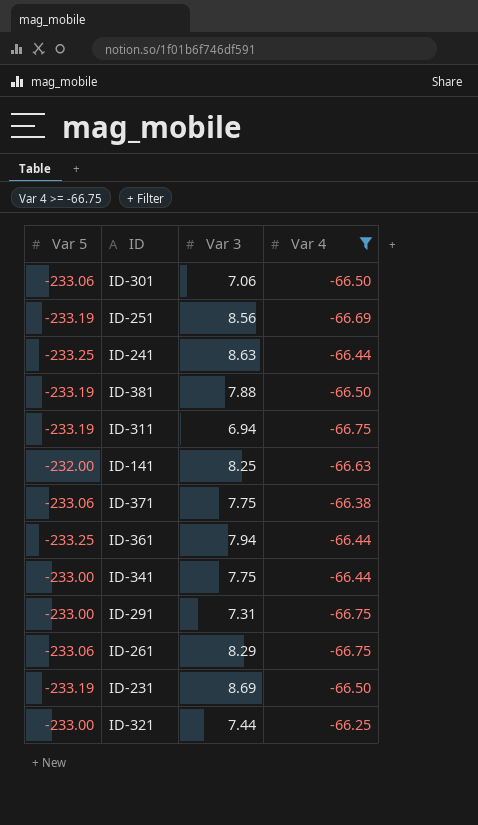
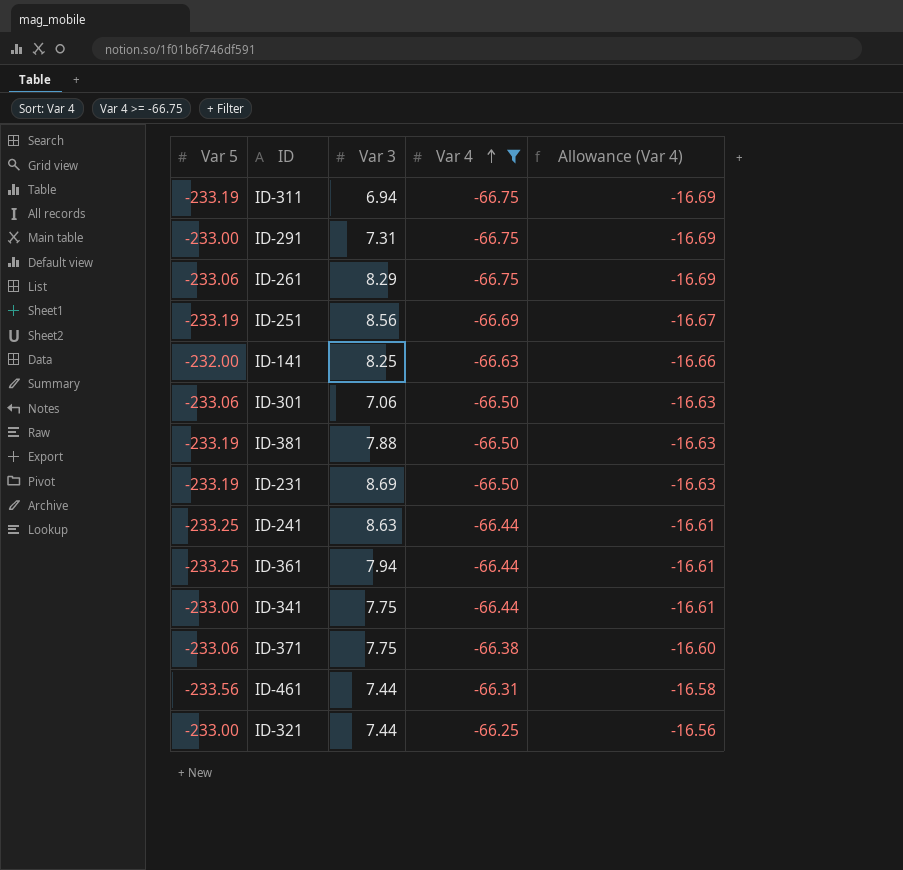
row order: none -> Var 4 ascending
column Allowance (Var 4) | formula: none -> [Var 4] * 0.25
row ID-461: none -> -233.56 | 7.44 | -66.31 | -16.58

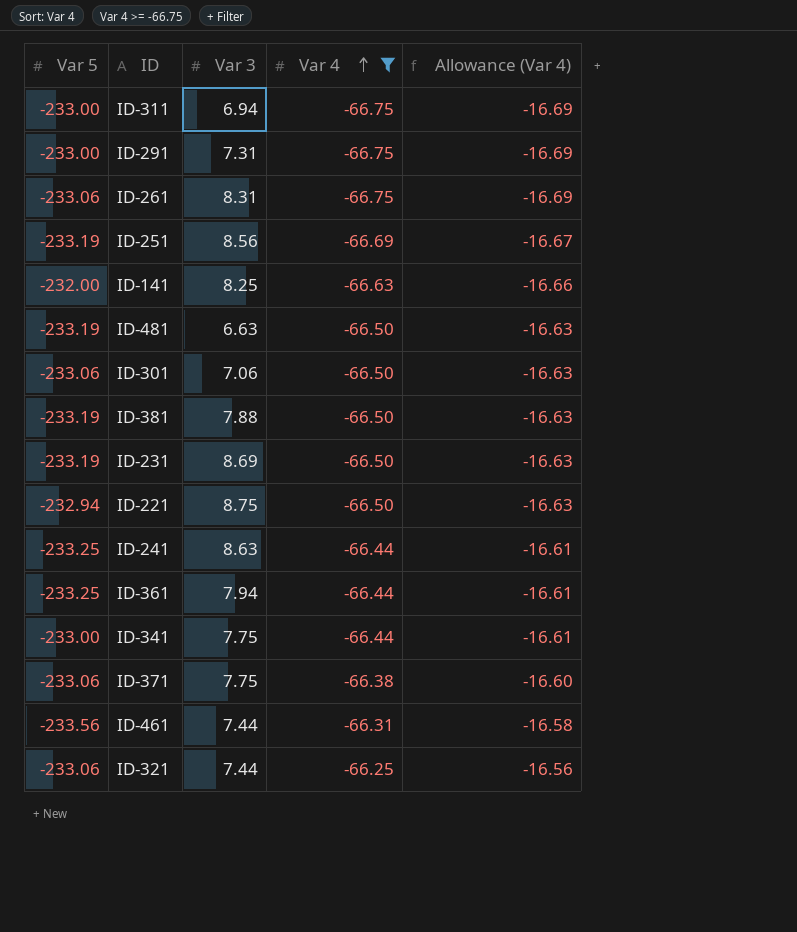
ID-311 | Var 5: -233.19 -> -233.00
ID-261 | Var 3: 8.29 -> 8.31
row ID-481: none -> -233.19 | 6.63 | -66.50 | -16.63
row ID-221: none -> -232.94 | 8.75 | -66.50 | -16.63
ID-321 | Var 5: -233.00 -> -233.06

